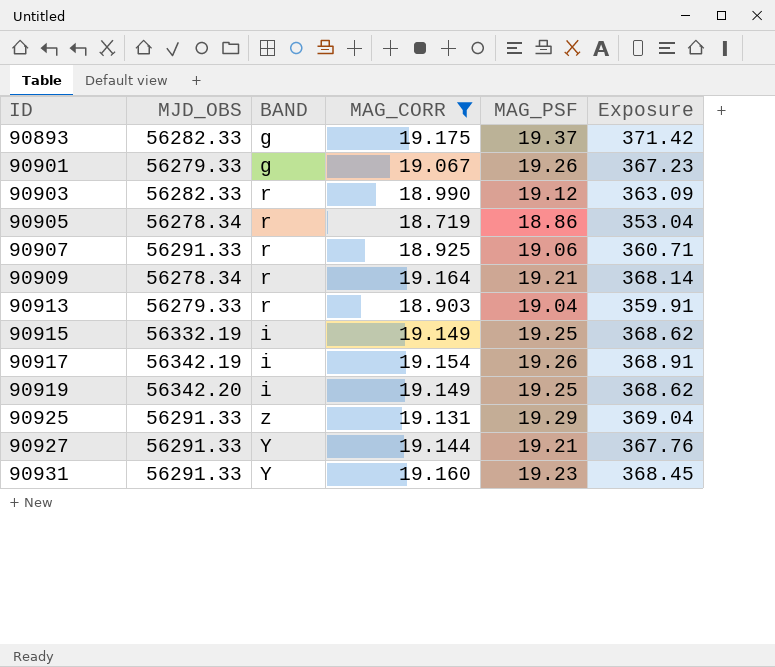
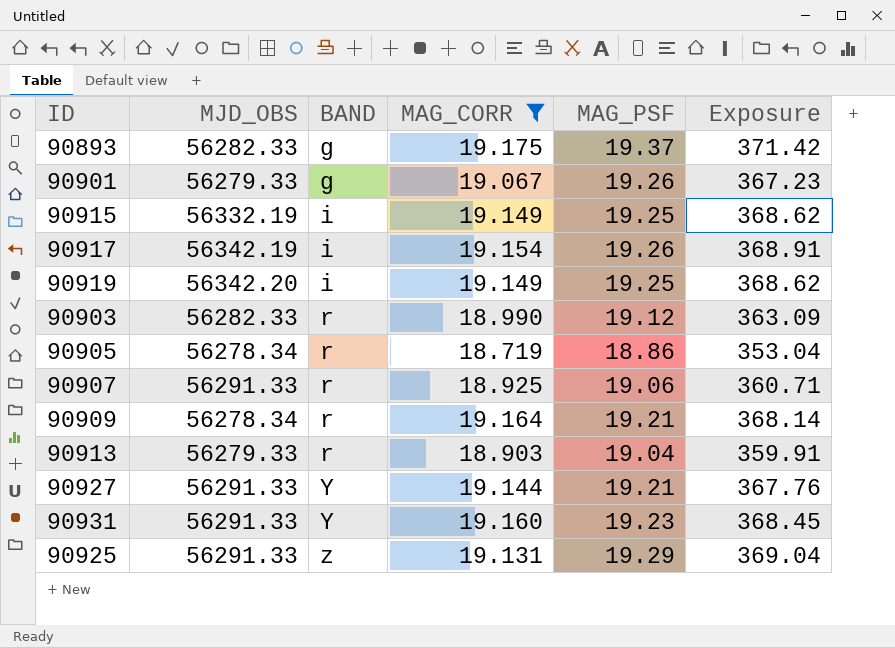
row order: ID ascending -> BAND ascending

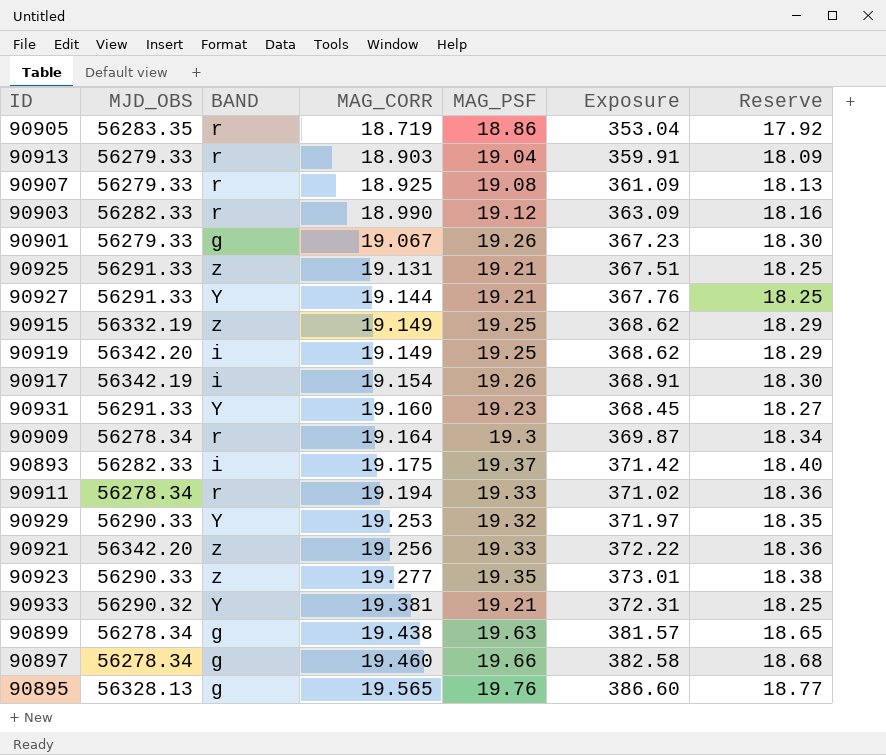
filter: MAG_CORR <= 19.175 -> none
row order: BAND ascending -> MAG_CORR ascending
column Reserve | formula: none -> [MAG_PSF] * 0.95
90905 | MJD_OBS: 56278.34 -> 56283.35
90907 | MJD_OBS: 56291.33 -> 56279.33
90907 | MAG_PSF: 19.06 -> 19.08
90907 | Exposure: 360.71 -> 361.09
90925 | MAG_PSF: 19.29 -> 19.21
90925 | Exposure: 369.04 -> 367.51
90915 | BAND: i -> z
90909 | MAG_PSF: 19.21 -> 19.3
90909 | Exposure: 368.14 -> 369.87
90893 | BAND: g -> i

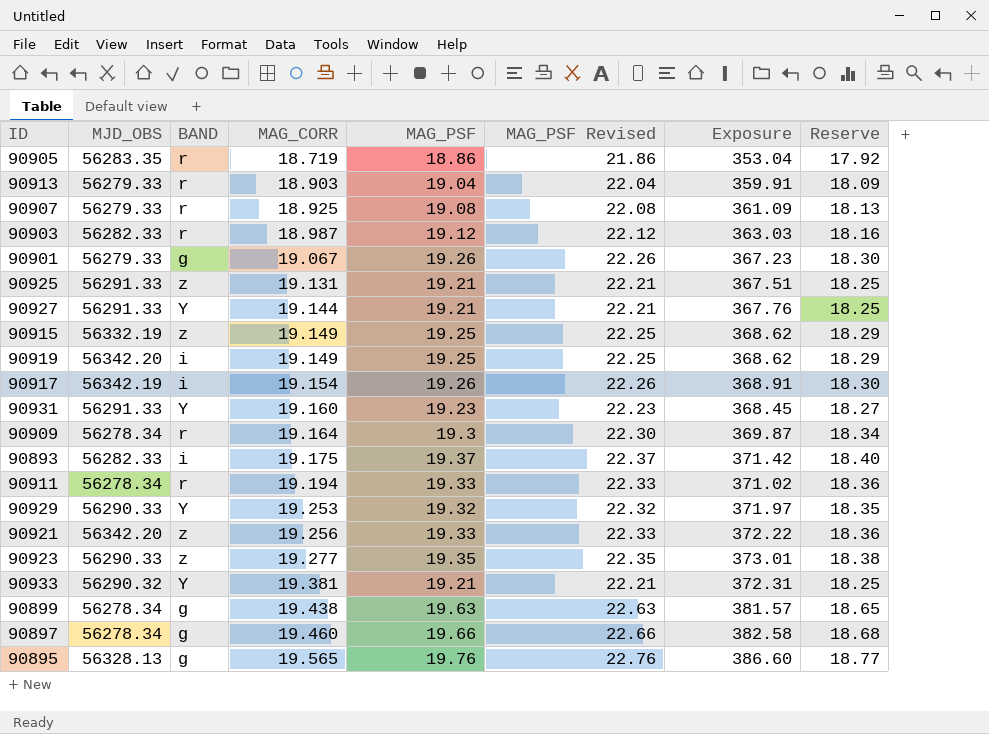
column MAG_PSF Revised | formula: none -> [MAG_PSF] + 3
90903 | MAG_CORR: 18.990 -> 18.987
90903 | Exposure: 363.09 -> 363.03

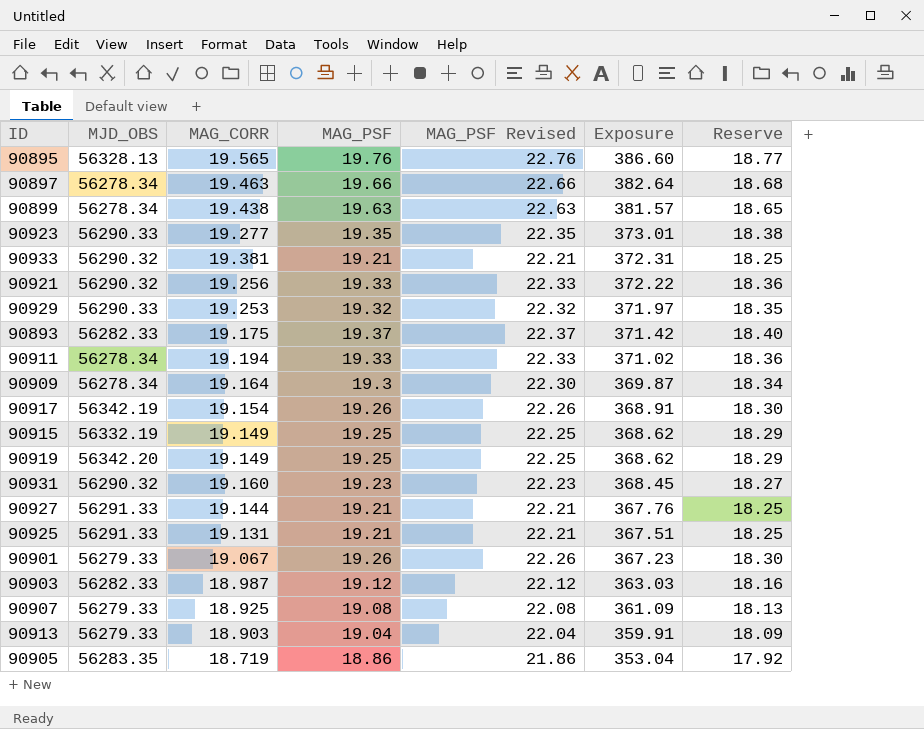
row order: MAG_CORR ascending -> Exposure descending
column BAND | position: 3 -> none
90897 | MAG_CORR: 19.460 -> 19.463
90897 | Exposure: 382.58 -> 382.64
90921 | MJD_OBS: 56342.20 -> 56290.32
90931 | MJD_OBS: 56291.33 -> 56290.32

